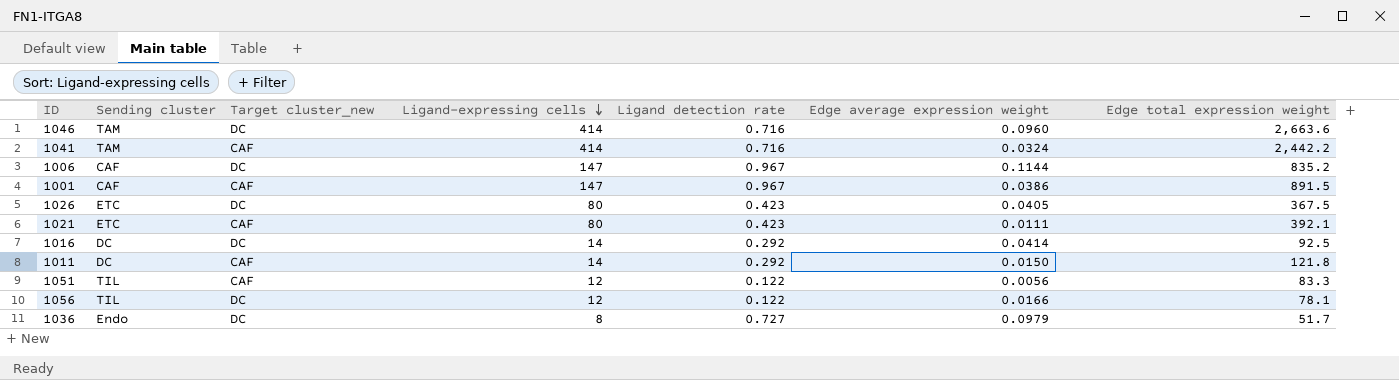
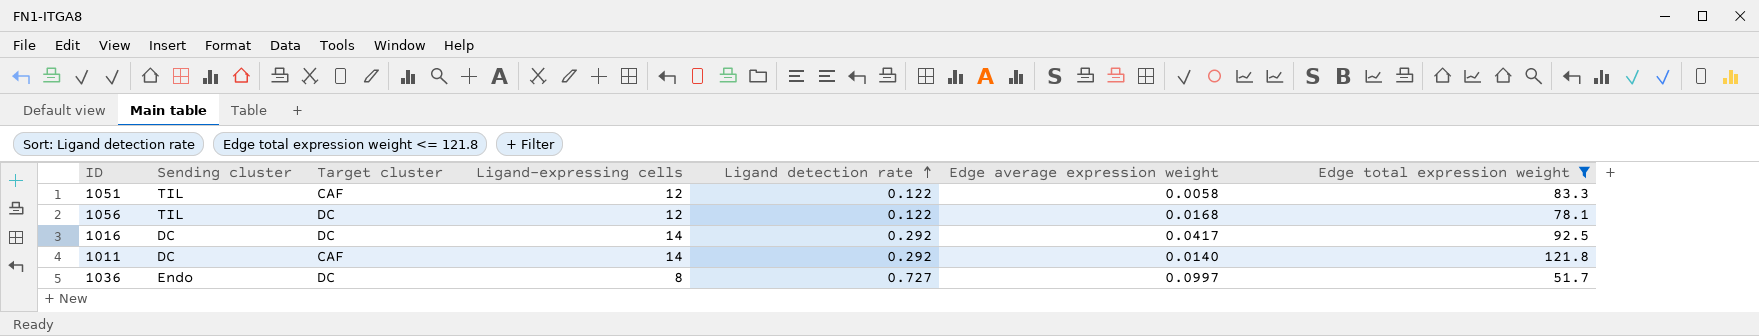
filter: none -> Edge total expression weight <= 121.8
row order: Ligand-expressing cells descending -> Ligand detection rate ascending
column name: Target cluster_new -> Target cluster
1051 | Edge average expression weight: 0.0056 -> 0.0058
1056 | Edge average expression weight: 0.0166 -> 0.0168
1016 | Edge average expression weight: 0.0414 -> 0.0417
1011 | Edge average expression weight: 0.0150 -> 0.0140
1036 | Edge average expression weight: 0.0979 -> 0.0997

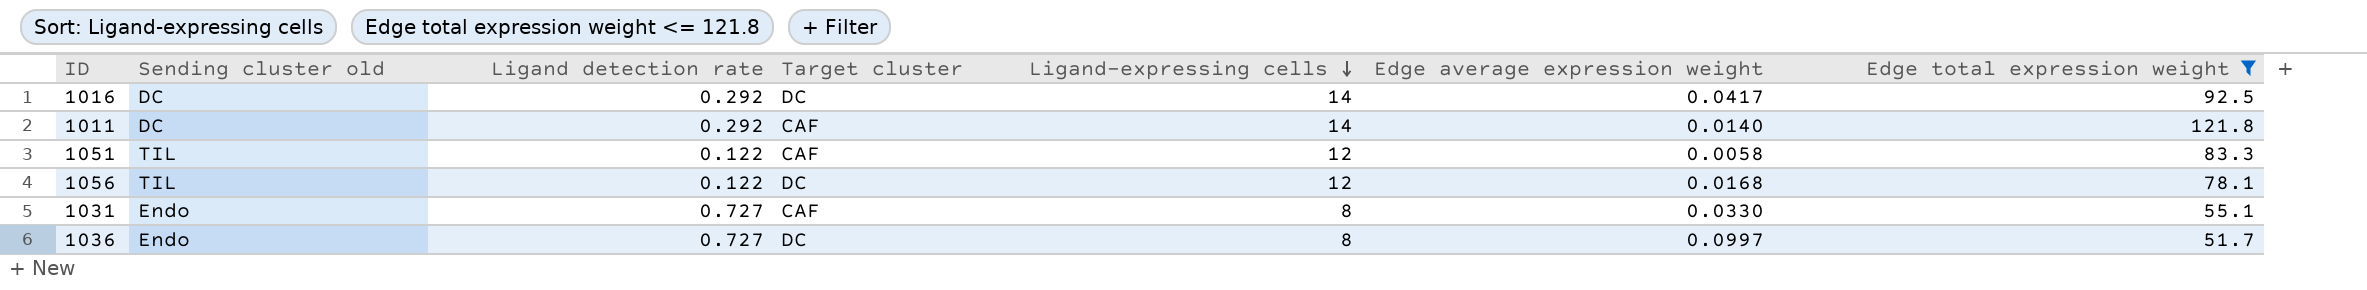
row order: Ligand detection rate ascending -> Ligand-expressing cells descending
column name: Sending cluster -> Sending cluster old
column Ligand detection rate | position: 5 -> 3
row 1031: none -> Endo | 0.727 | CAF | 8 | 0.0330 | 55.1

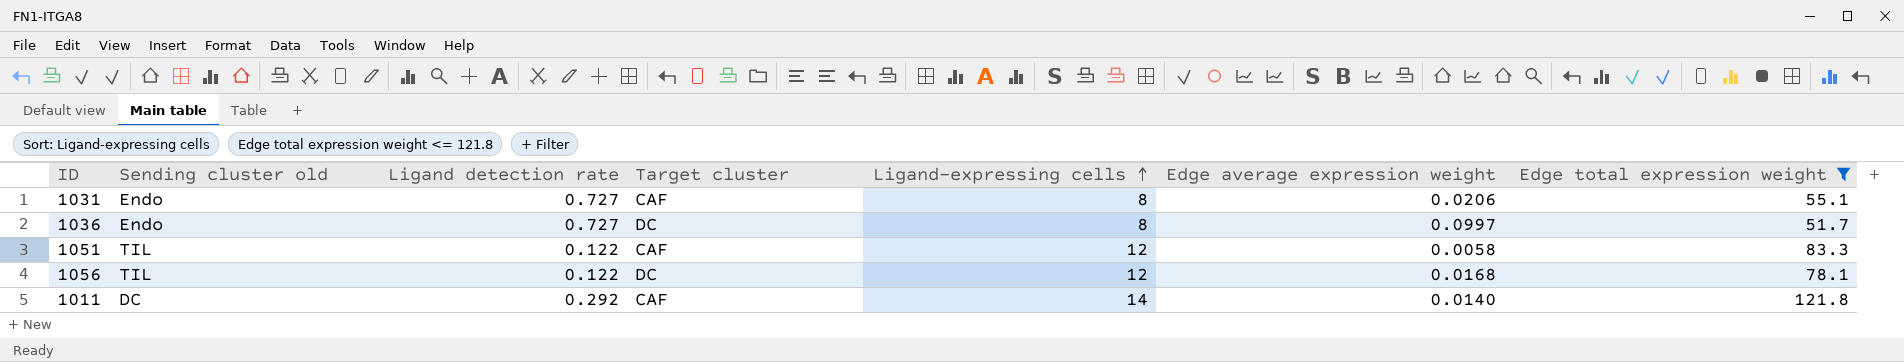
row order: Ligand-expressing cells descending -> Ligand-expressing cells ascending
row 1016: DC | 0.292 | DC | 14 | 0.0417 | 92.5 -> none
1031 | Edge average expression weight: 0.0330 -> 0.0206

